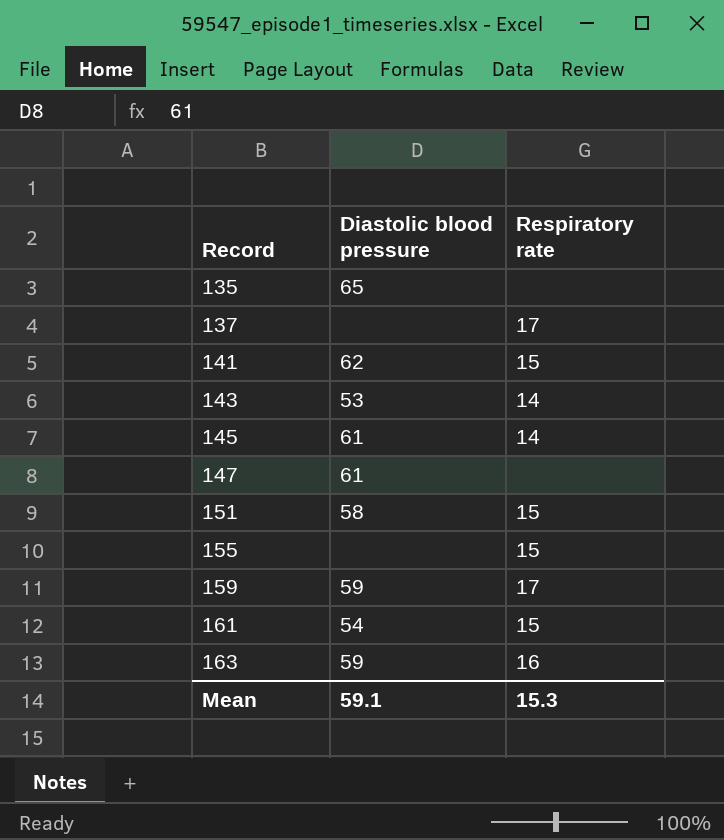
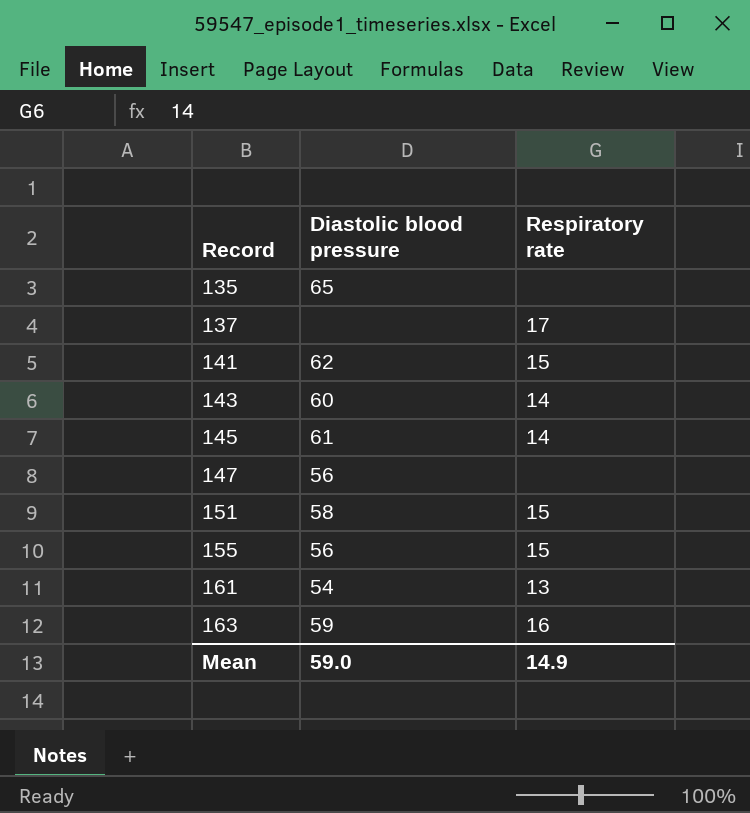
row 159: 59 | 17 -> none
143 | Diastolic blood pressure: 53 -> 60
147 | Diastolic blood pressure: 61 -> 56
155 | Diastolic blood pressure: none -> 56
161 | Respiratory rate: 15 -> 13
Mean | Diastolic blood pressure: 59.1 -> 59.0
Mean | Respiratory rate: 15.3 -> 14.9

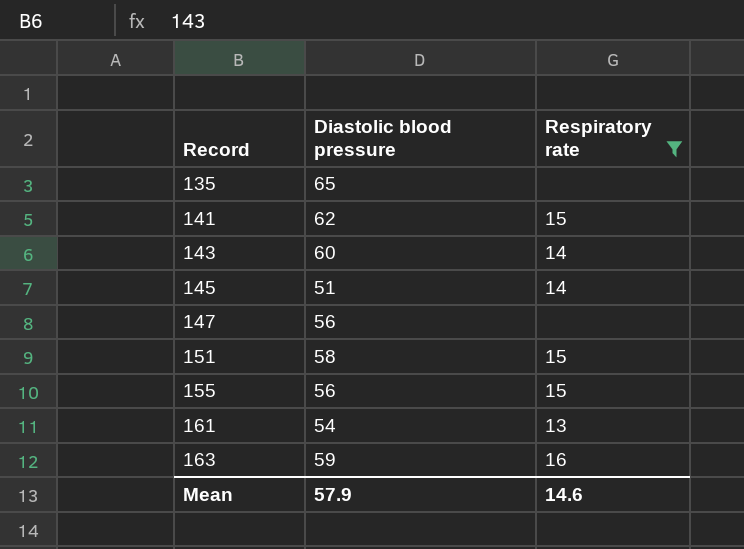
filter: none -> Respiratory rate != 17
145 | Diastolic blood pressure: 61 -> 51
Mean | Diastolic blood pressure: 59.0 -> 57.9
Mean | Respiratory rate: 14.9 -> 14.6

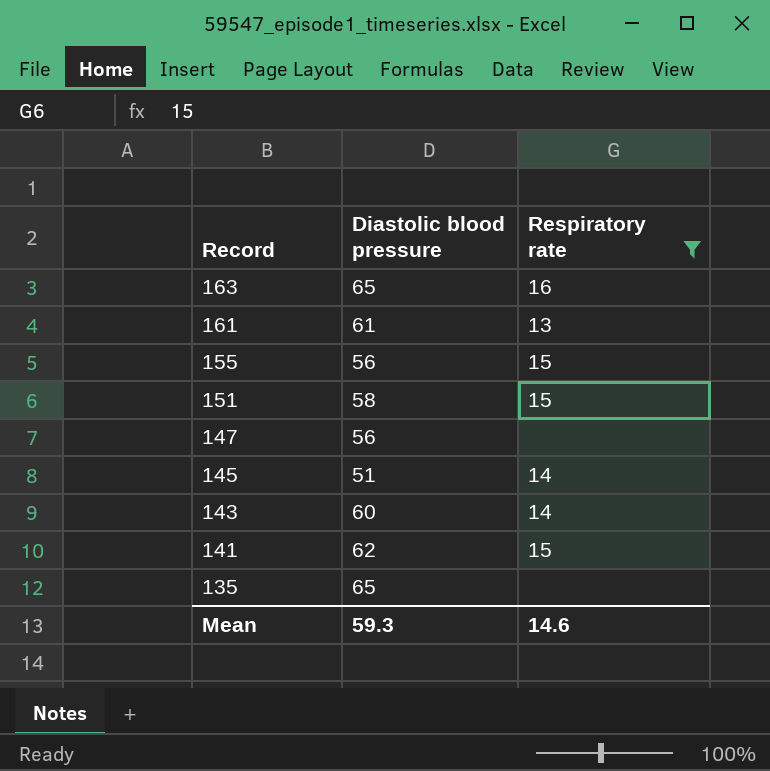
row order: Record ascending -> Record descending
163 | Diastolic blood pressure: 59 -> 65
161 | Diastolic blood pressure: 54 -> 61
Mean | Diastolic blood pressure: 57.9 -> 59.3

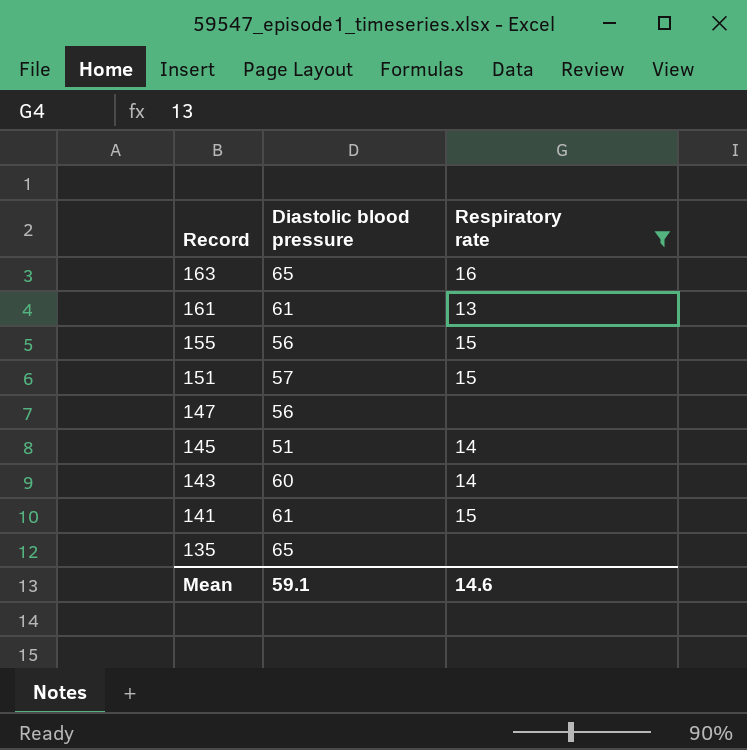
151 | Diastolic blood pressure: 58 -> 57
141 | Diastolic blood pressure: 62 -> 61
Mean | Diastolic blood pressure: 59.3 -> 59.1

